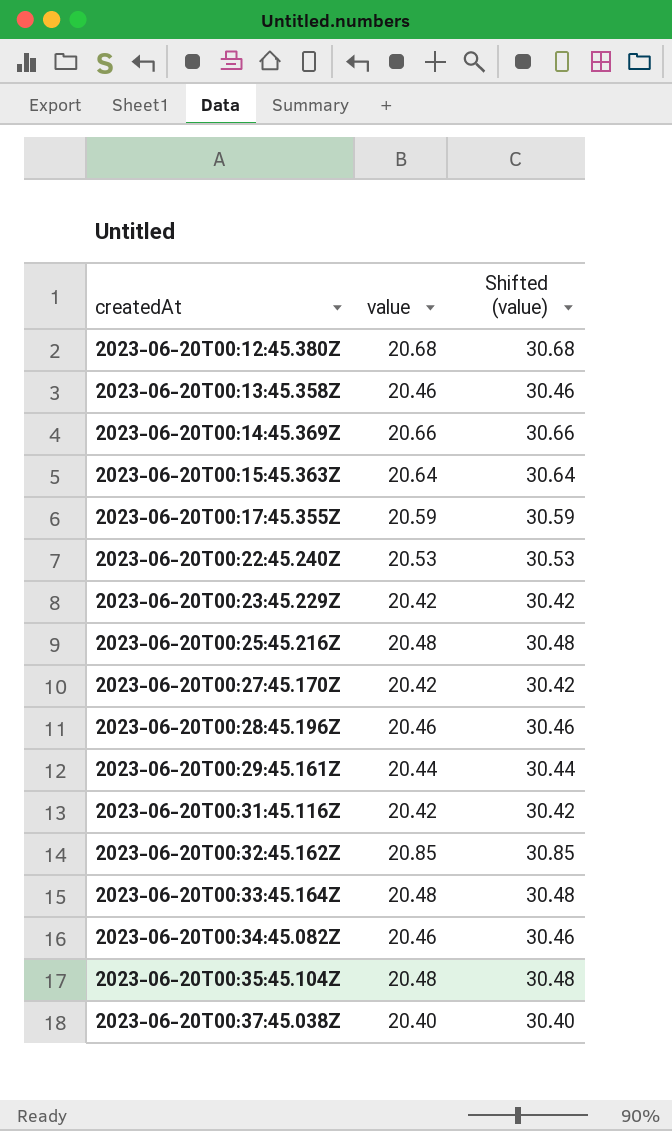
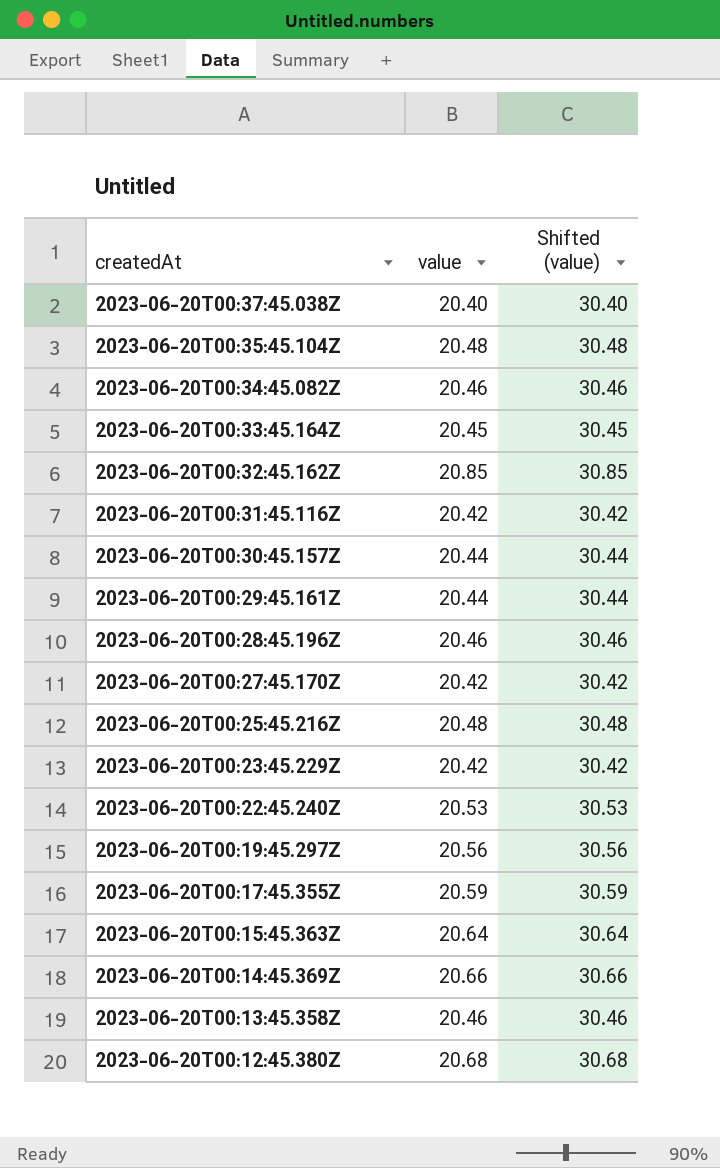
row order: createdAt ascending -> createdAt descending
2023-06-20T00:33:45.164Z | value: 20.48 -> 20.45
2023-06-20T00:33:45.164Z | Shifted (value): 30.48 -> 30.45
row 2023-06-20T00:30:45.157Z: none -> 20.44 | 30.44
row 2023-06-20T00:19:45.297Z: none -> 20.56 | 30.56

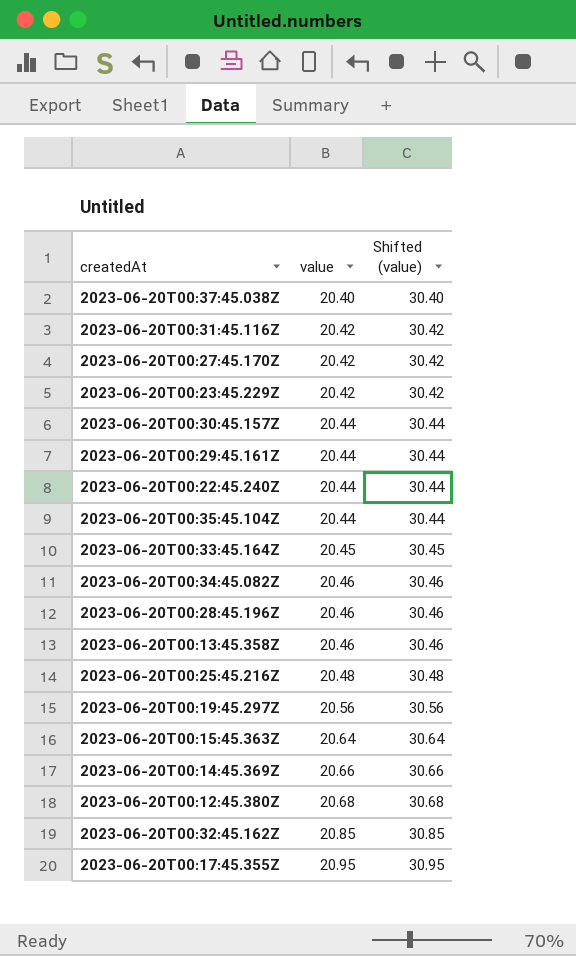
row order: createdAt descending -> value ascending
2023-06-20T00:22:45.240Z | value: 20.53 -> 20.44
2023-06-20T00:22:45.240Z | Shifted (value): 30.53 -> 30.44
2023-06-20T00:35:45.104Z | value: 20.48 -> 20.44
2023-06-20T00:35:45.104Z | Shifted (value): 30.48 -> 30.44
2023-06-20T00:17:45.355Z | value: 20.59 -> 20.95
2023-06-20T00:17:45.355Z | Shifted (value): 30.59 -> 30.95

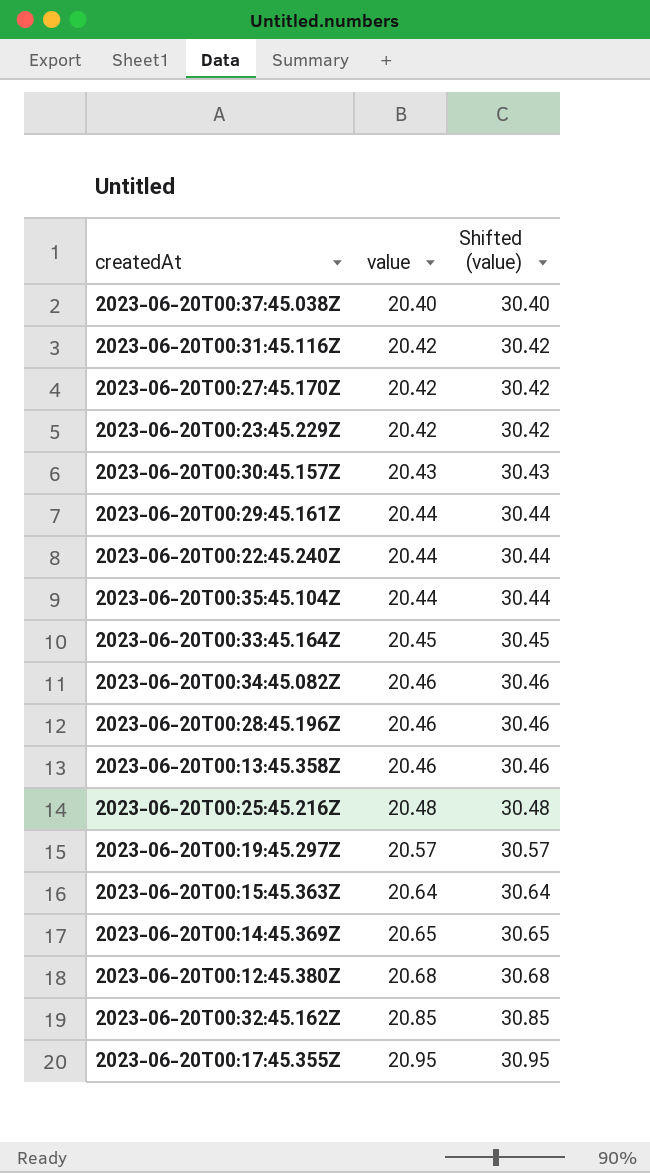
2023-06-20T00:30:45.157Z | value: 20.44 -> 20.43
2023-06-20T00:30:45.157Z | Shifted (value): 30.44 -> 30.43
2023-06-20T00:19:45.297Z | value: 20.56 -> 20.57
2023-06-20T00:19:45.297Z | Shifted (value): 30.56 -> 30.57
2023-06-20T00:14:45.369Z | value: 20.66 -> 20.65
2023-06-20T00:14:45.369Z | Shifted (value): 30.66 -> 30.65

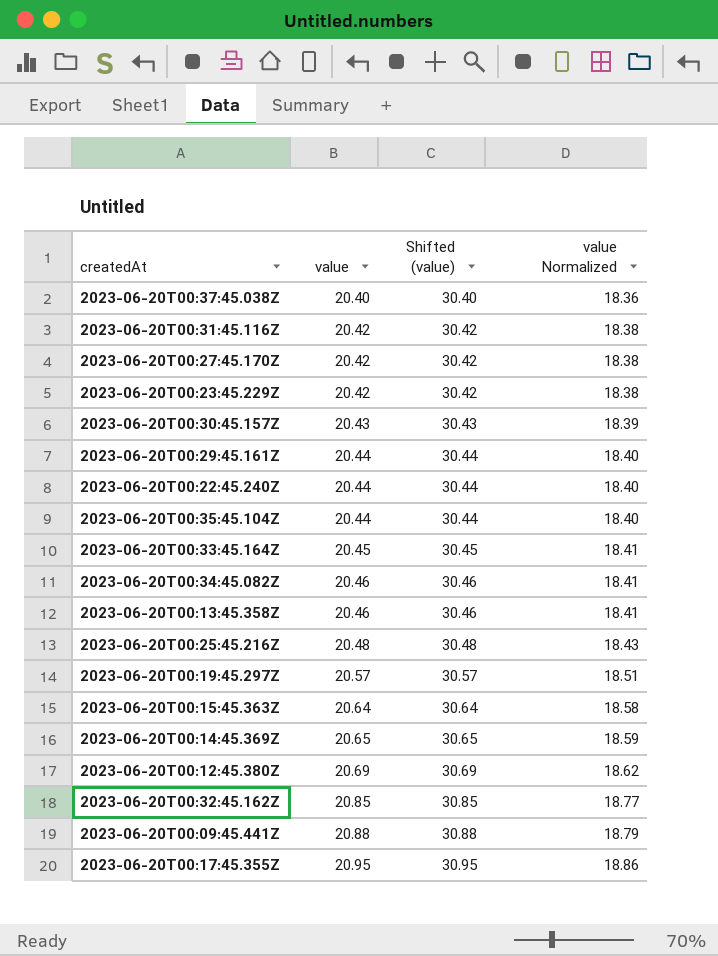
column value Normalized | formula: none -> [value] * 0.9
row 2023-06-20T00:28:45.196Z: 20.46 | 30.46 -> none
2023-06-20T00:12:45.380Z | value: 20.68 -> 20.69
2023-06-20T00:12:45.380Z | Shifted (value): 30.68 -> 30.69
row 2023-06-20T00:09:45.441Z: none -> 20.88 | 30.88 | 18.79

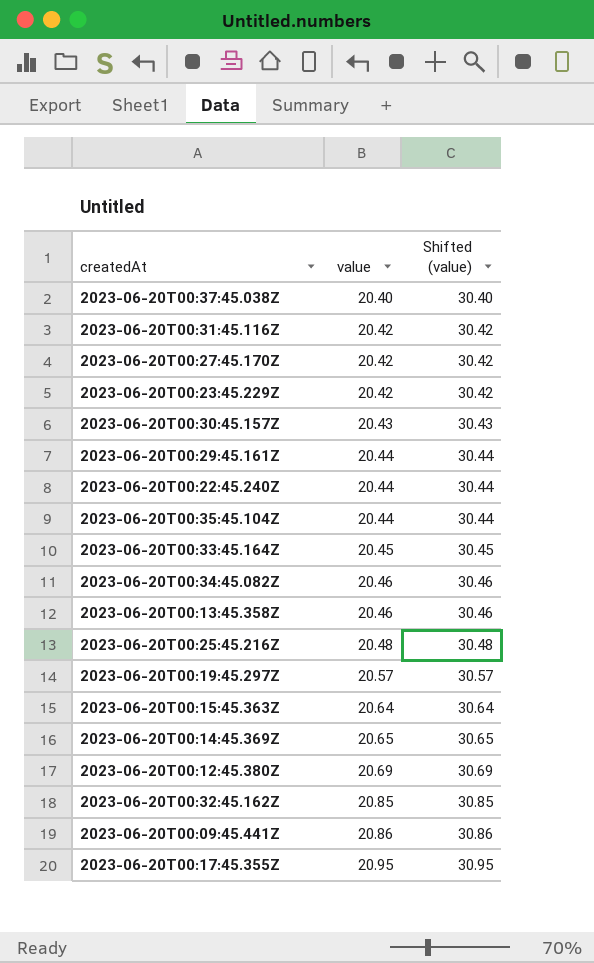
column value Normalized | formula: [value] * 0.9 -> none
2023-06-20T00:09:45.441Z | value: 20.88 -> 20.86
2023-06-20T00:09:45.441Z | Shifted (value): 30.88 -> 30.86

